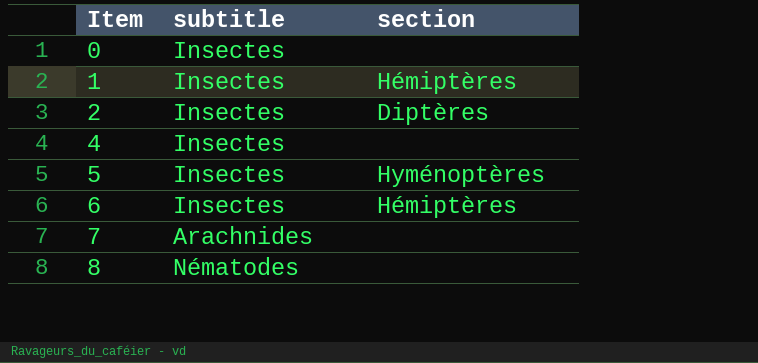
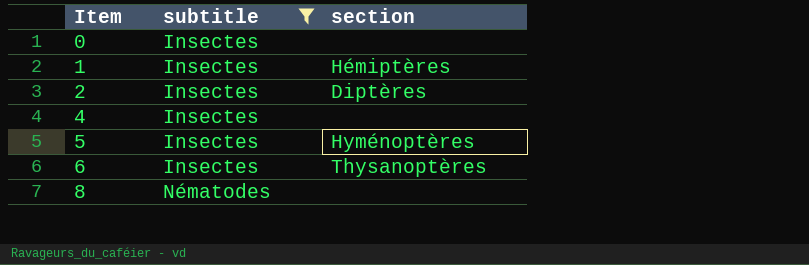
filter: none -> subtitle != Arachnides
6 | section: Hémiptères -> Thysanoptères

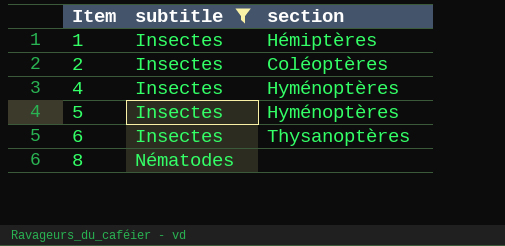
row 0: Insectes | none -> none
2 | section: Diptères -> Coléoptères
4 | section: none -> Hyménoptères

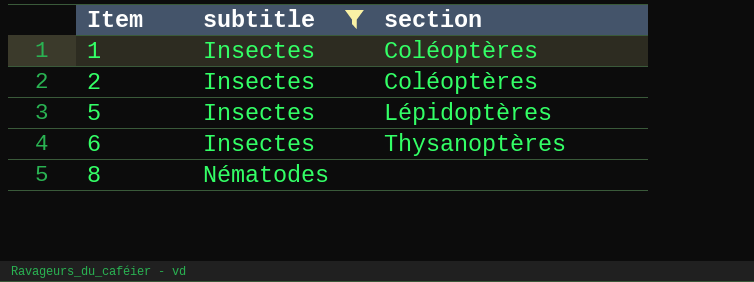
row 4: Insectes | Hyménoptères -> none
1 | section: Hémiptères -> Coléoptères
5 | section: Hyménoptères -> Lépidoptères

